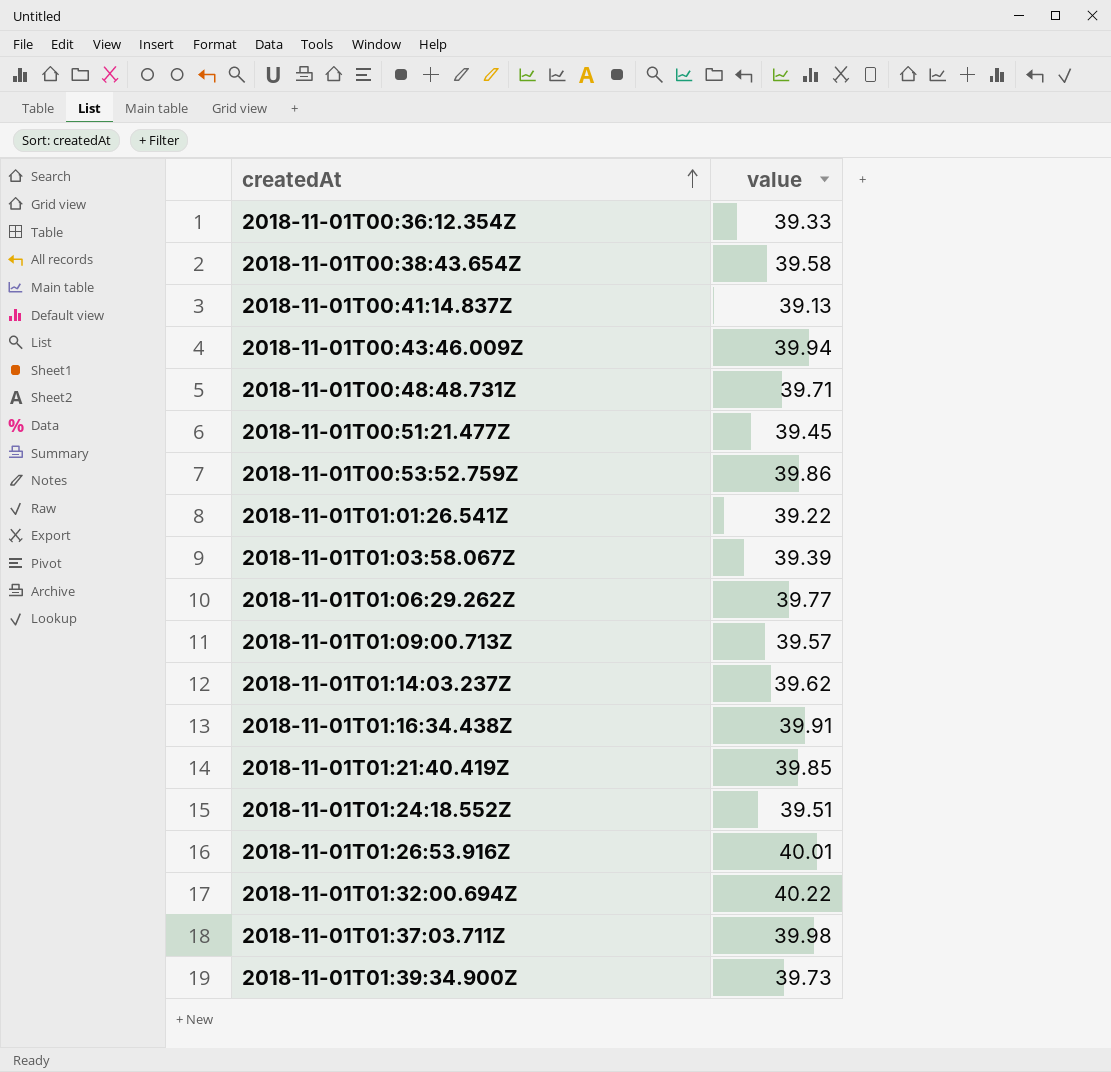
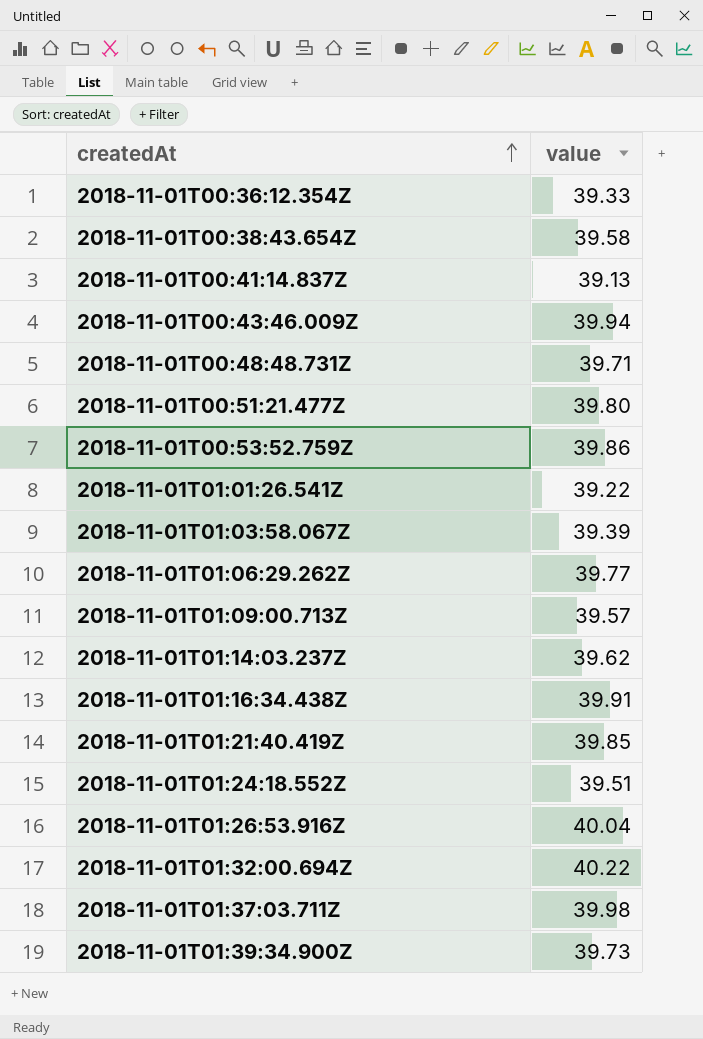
2018-11-01T00:51:21.477Z | value: 39.45 -> 39.80
2018-11-01T01:26:53.916Z | value: 40.01 -> 40.04

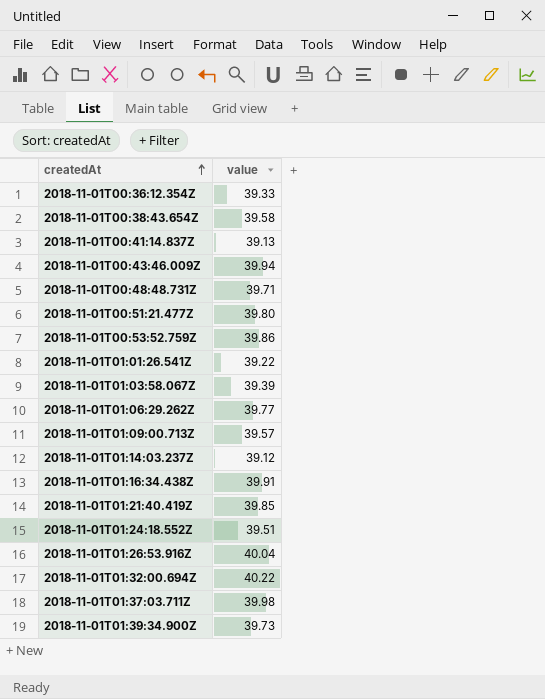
2018-11-01T01:14:03.237Z | value: 39.62 -> 39.12

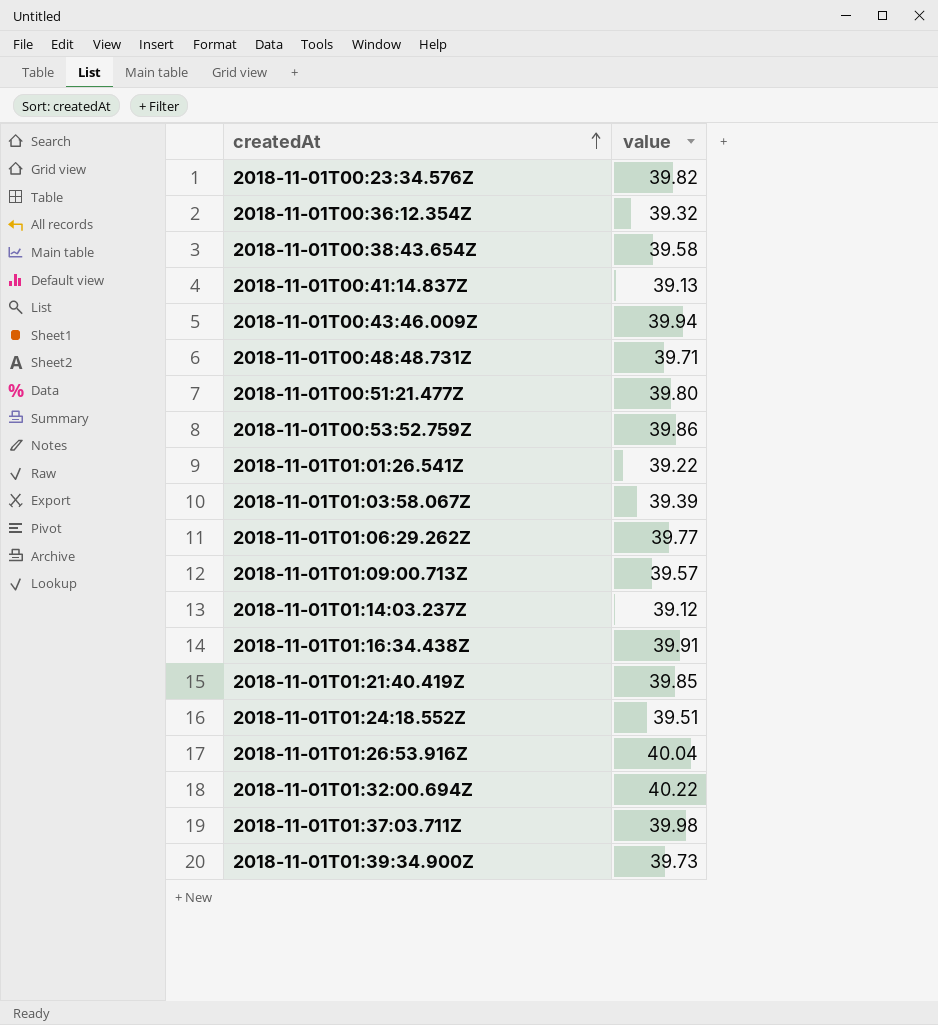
row 2018-11-01T00:23:34.576Z: none -> 39.82
2018-11-01T00:36:12.354Z | value: 39.33 -> 39.32

